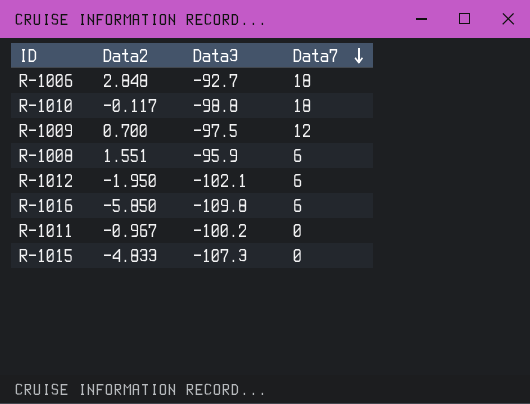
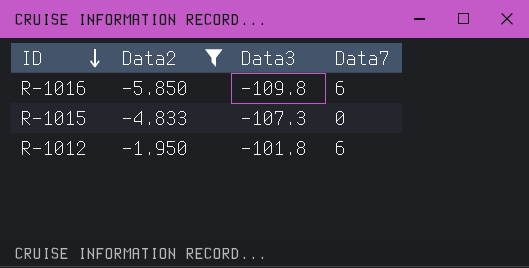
filter: none -> Data2 <= -1.950
row order: Data7 descending -> ID descending
R-1012 | Data3: -102.1 -> -101.8

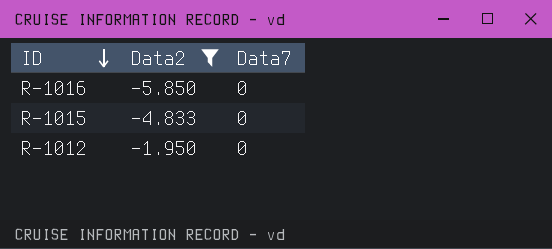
column Data3 | position: 3 -> none
R-1016 | Data7: 6 -> 0
R-1012 | Data7: 6 -> 0

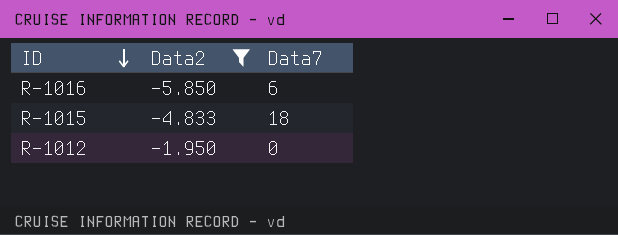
R-1016 | Data7: 0 -> 6
R-1015 | Data7: 0 -> 18

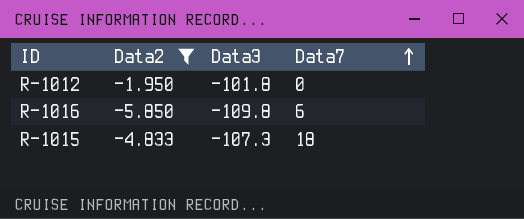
row order: ID descending -> Data7 ascending
column Data3 | position: none -> 3

